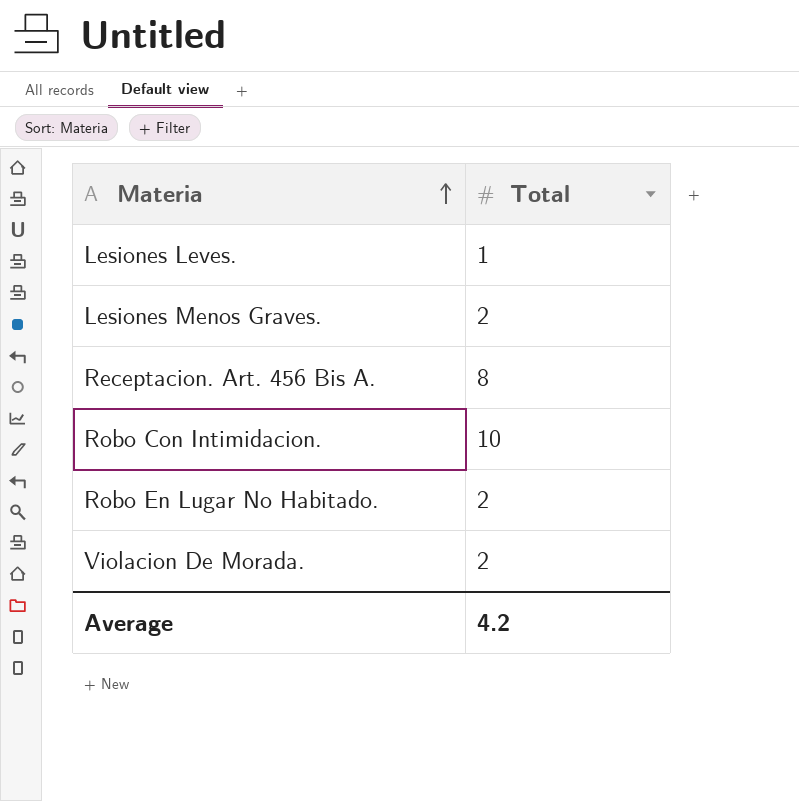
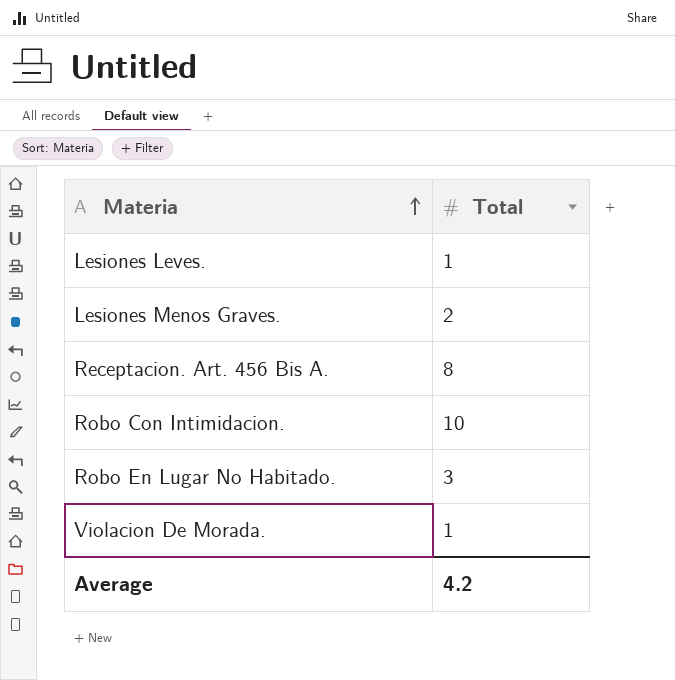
Robo En Lugar No Habitado. | Total: 2 -> 3
Violacion De Morada. | Total: 2 -> 1

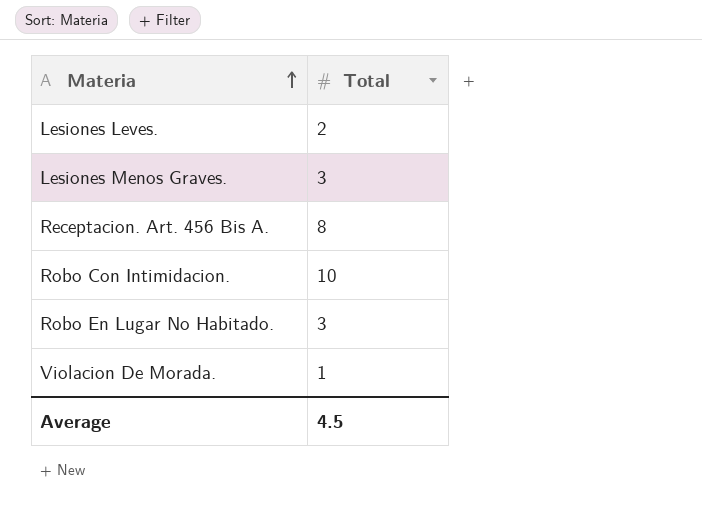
Lesiones Leves. | Total: 1 -> 2
Lesiones Menos Graves. | Total: 2 -> 3
Average | Total: 4.2 -> 4.5

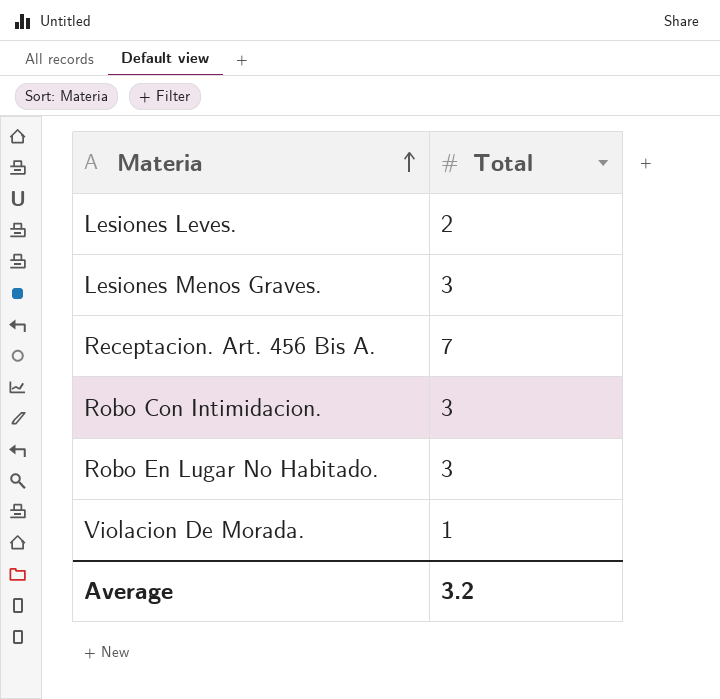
Receptacion. Art. 456 Bis A. | Total: 8 -> 7
Robo Con Intimidacion. | Total: 10 -> 3
Average | Total: 4.5 -> 3.2

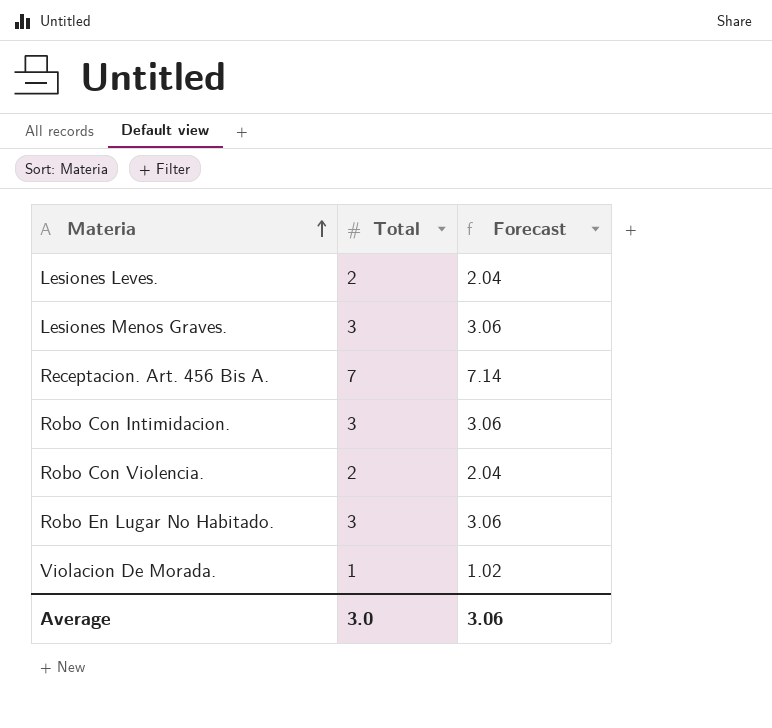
column Forecast | formula: none -> [Total] * 1.02
row Robo Con Violencia.: none -> 2 | 2.04
Average | Total: 3.2 -> 3.0

